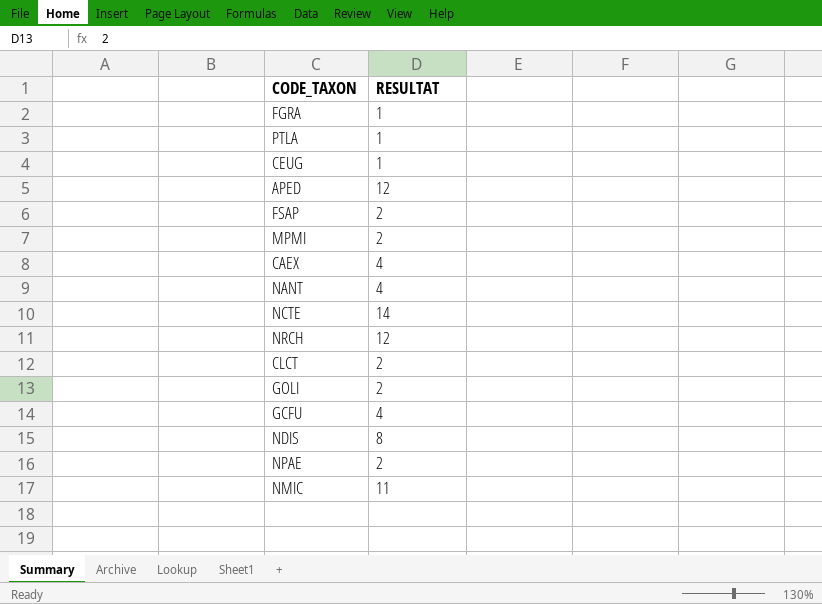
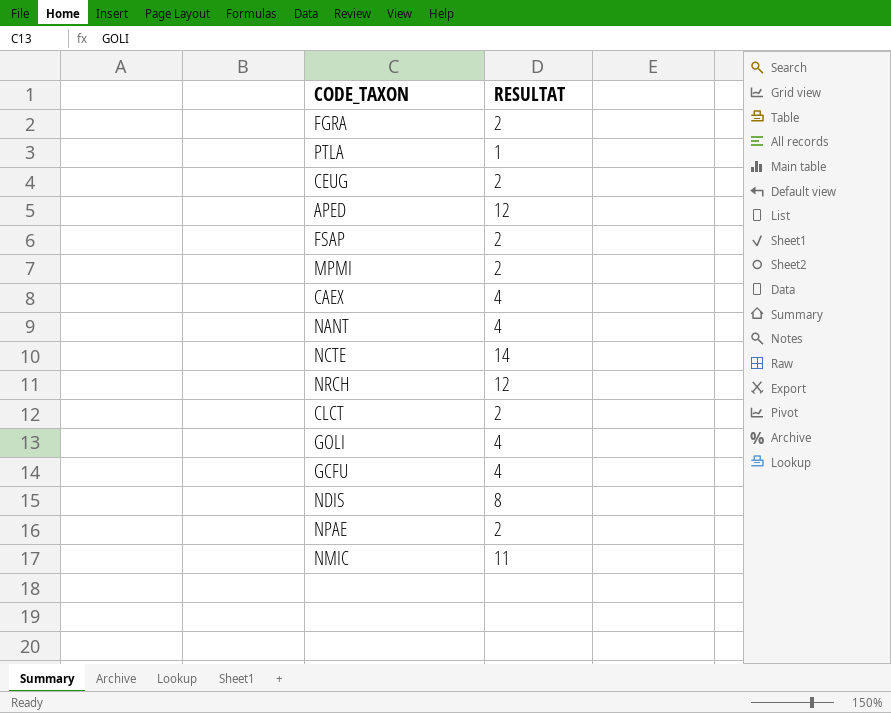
FGRA | RESULTAT: 1 -> 2
CEUG | RESULTAT: 1 -> 2
GOLI | RESULTAT: 2 -> 4

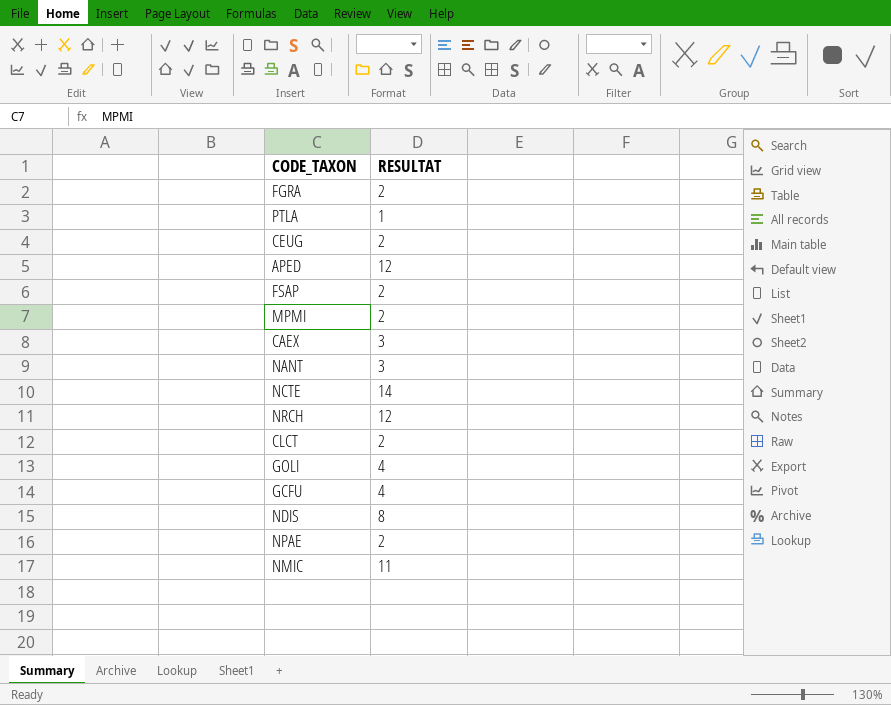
CAEX | RESULTAT: 4 -> 3
NANT | RESULTAT: 4 -> 3

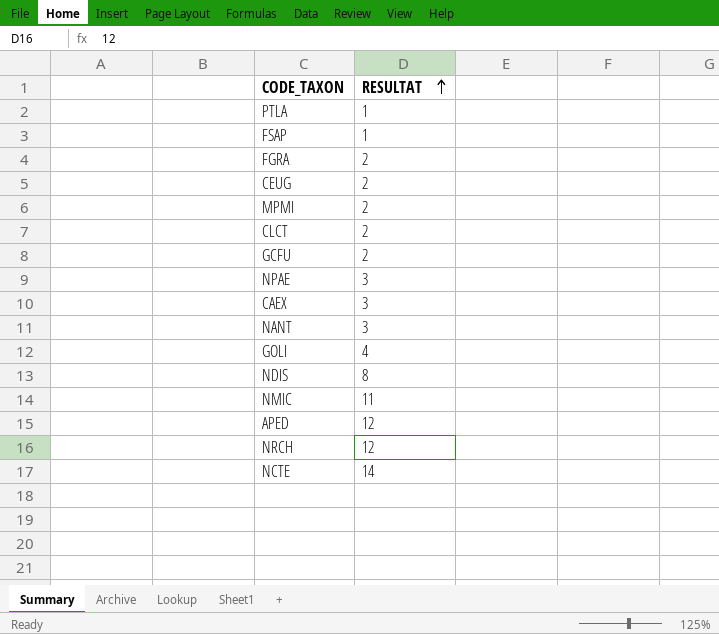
row order: none -> RESULTAT ascending
FSAP | RESULTAT: 2 -> 1
GCFU | RESULTAT: 4 -> 2
NPAE | RESULTAT: 2 -> 3

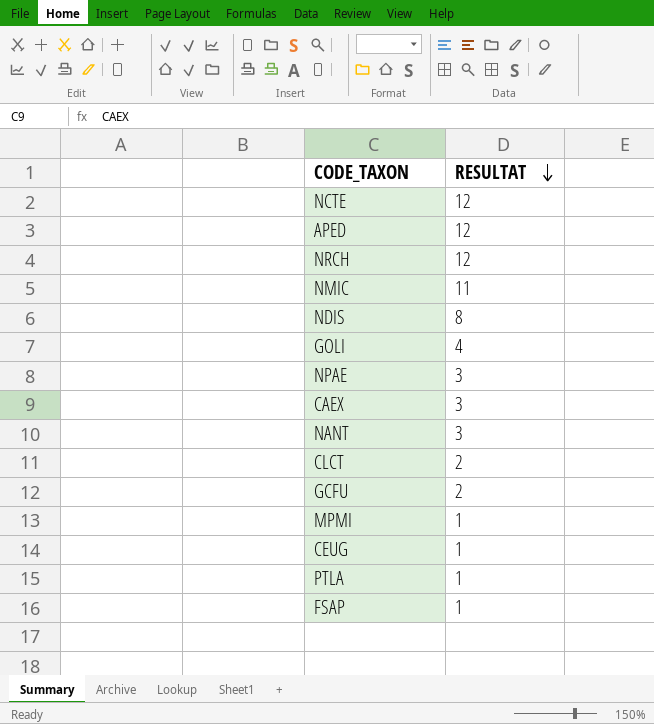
row order: RESULTAT ascending -> RESULTAT descending
row FGRA: 2 -> none
NCTE | RESULTAT: 14 -> 12
MPMI | RESULTAT: 2 -> 1
CEUG | RESULTAT: 2 -> 1

